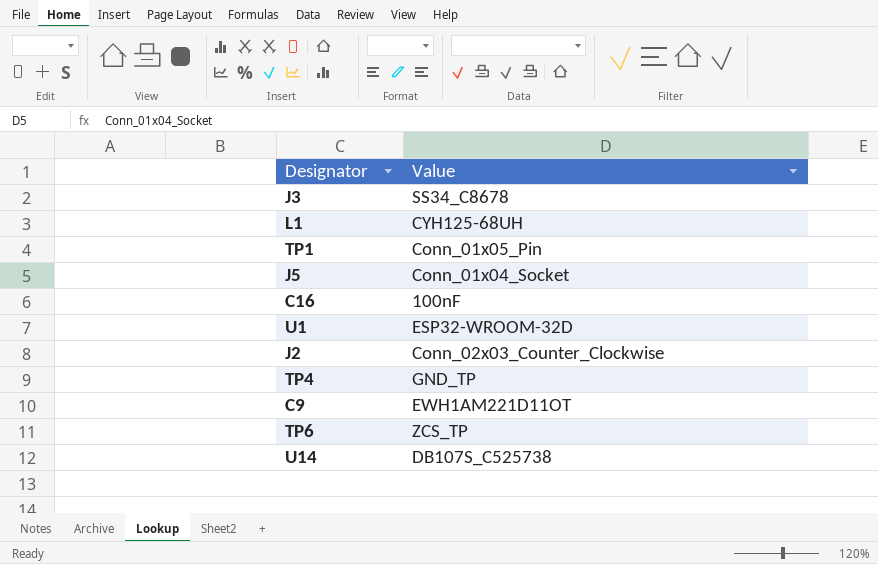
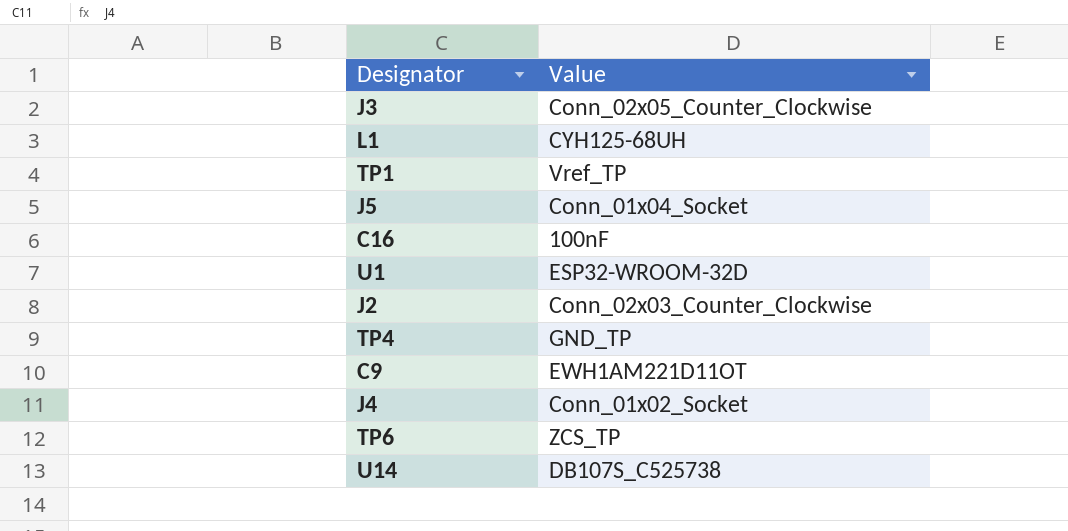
J3 | Value: SS34_C8678 -> Conn_02x05_Counter_Clockwise
TP1 | Value: Conn_01x05_Pin -> Vref_TP
row J4: none -> Conn_01x02_Socket

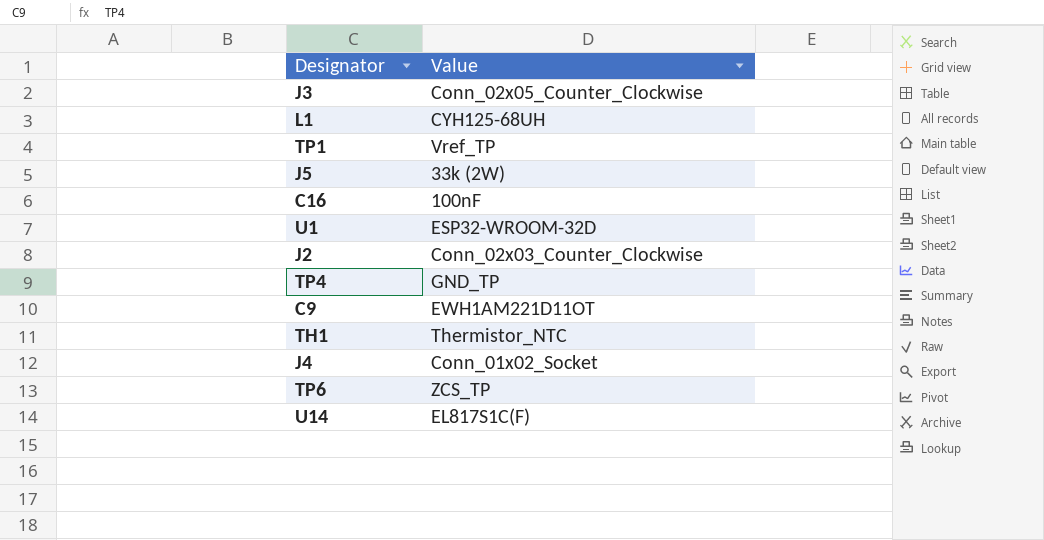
J5 | Value: Conn_01x04_Socket -> 33k (2W)
row TH1: none -> Thermistor_NTC
U14 | Value: DB107S_C525738 -> EL817S1C(F)

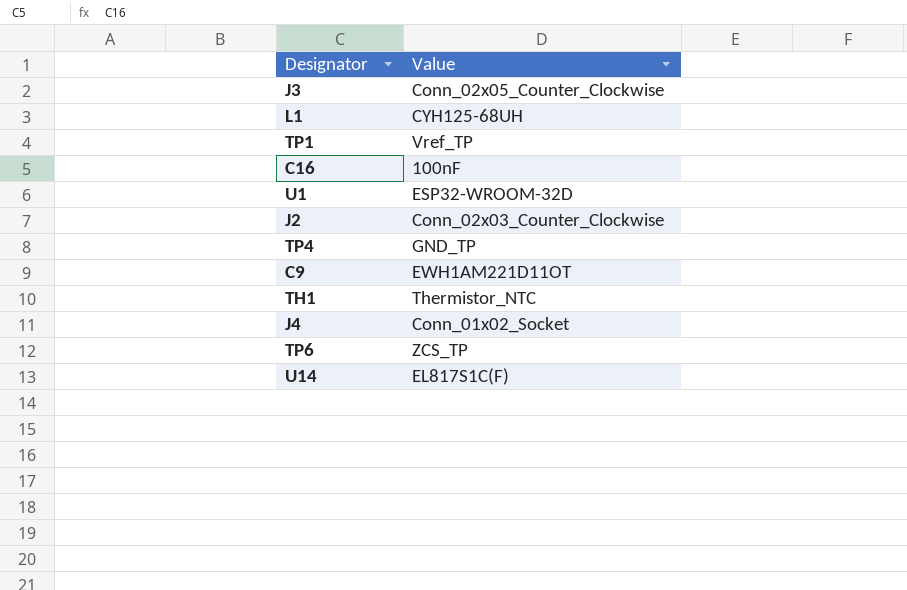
row J5: 33k (2W) -> none

